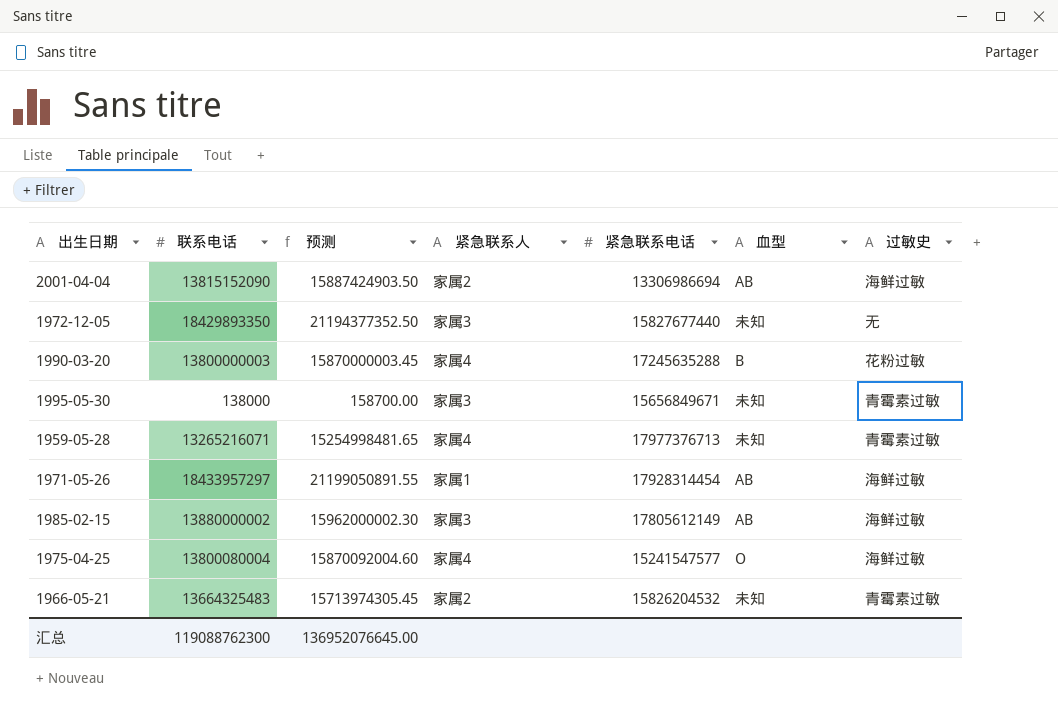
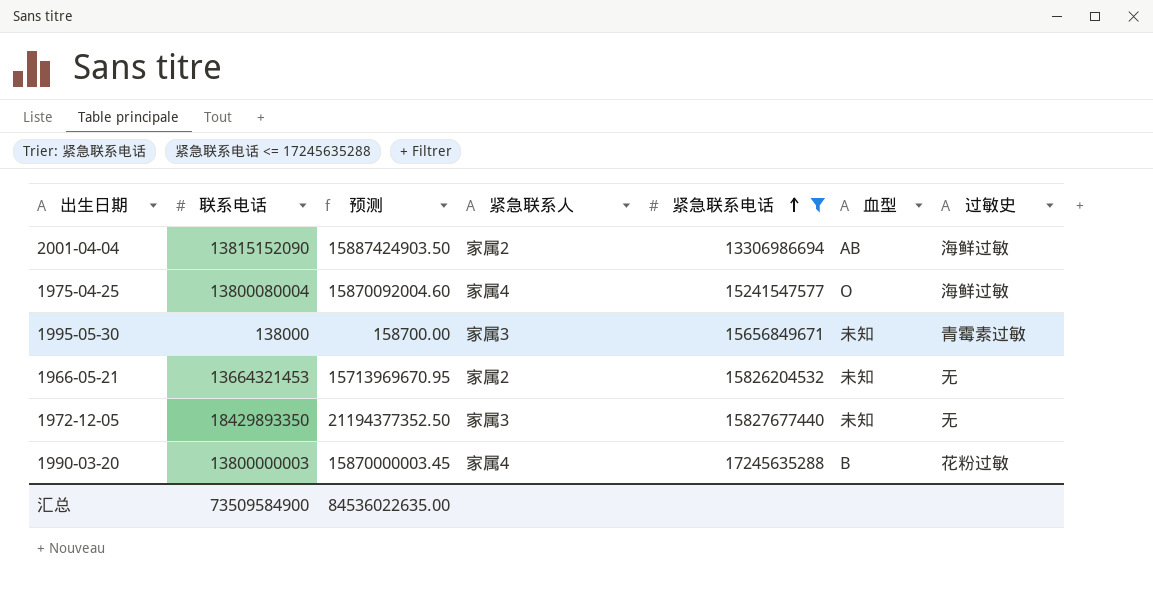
filter: none -> 紧急联系电话 <= 17245635288
row order: none -> 紧急联系电话 ascending
1966-05-21 | 联系电话: 13664325483 -> 13664321453
1966-05-21 | 预测: 15713974305.45 -> 15713969670.95
1966-05-21 | 过敏史: 青霉素过敏 -> 无
汇总 | 联系电话: 119088762300 -> 73509584900
汇总 | 预测: 136952076645.00 -> 84536022635.00

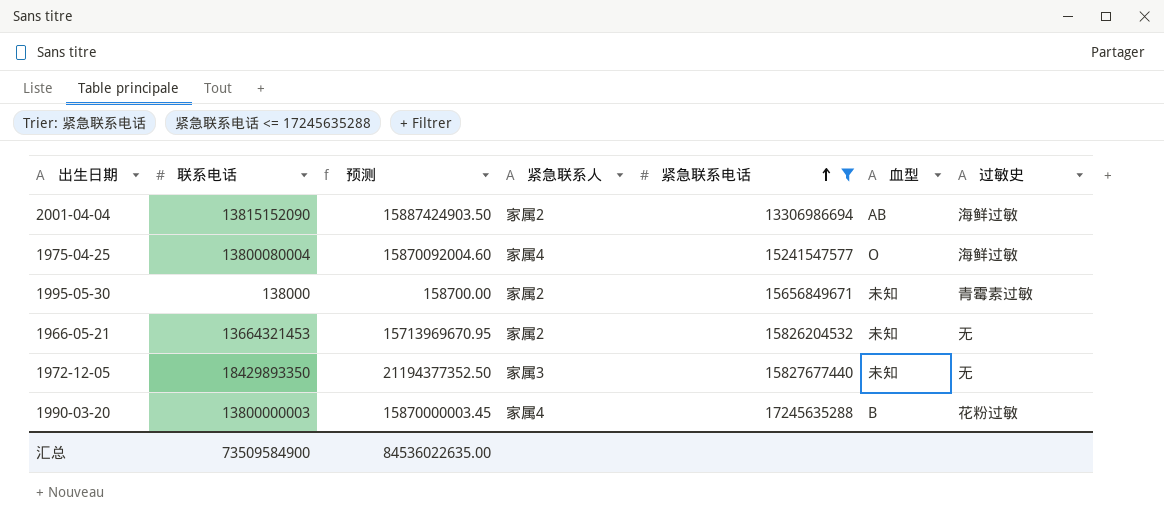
1995-05-30 | 紧急联系人: 家属3 -> 家属2

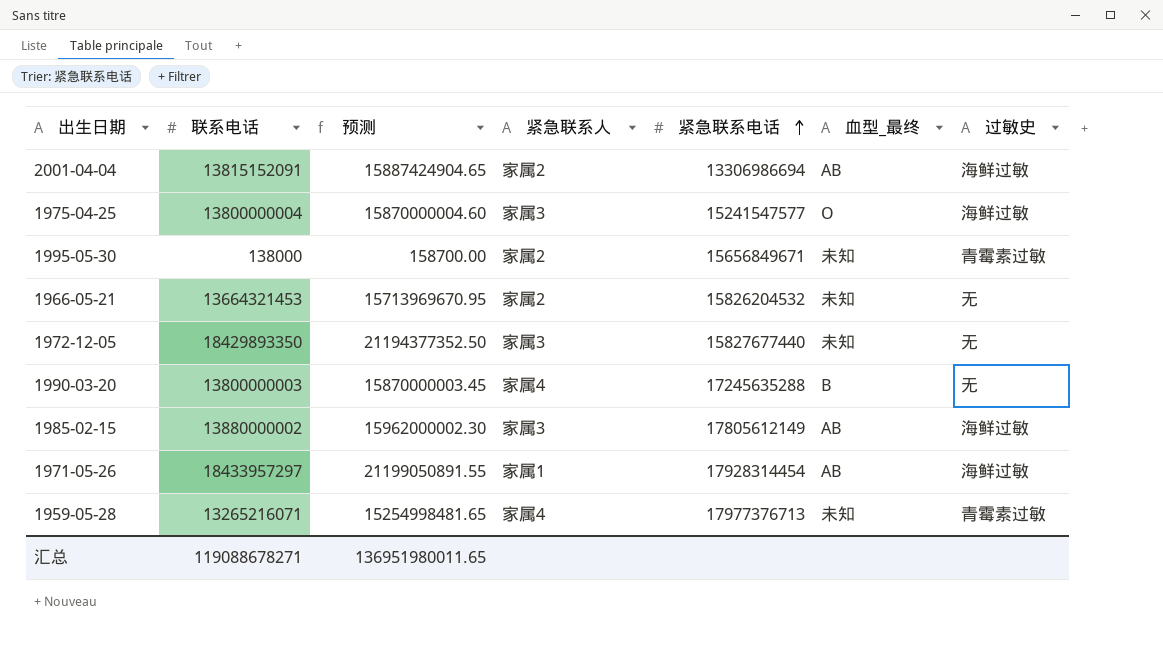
filter: 紧急联系电话 <= 17245635288 -> none
column name: 血型 -> 血型_最终
2001-04-04 | 联系电话: 13815152090 -> 13815152091
2001-04-04 | 预测: 15887424903.50 -> 15887424904.65
1975-04-25 | 联系电话: 13800080004 -> 13800000004
1975-04-25 | 预测: 15870092004.60 -> 15870000004.60
1975-04-25 | 紧急联系人: 家属4 -> 家属3
1990-03-20 | 过敏史: 花粉过敏 -> 无
汇总 | 联系电话: 73509584900 -> 119088678271
汇总 | 预测: 84536022635.00 -> 136951980011.65

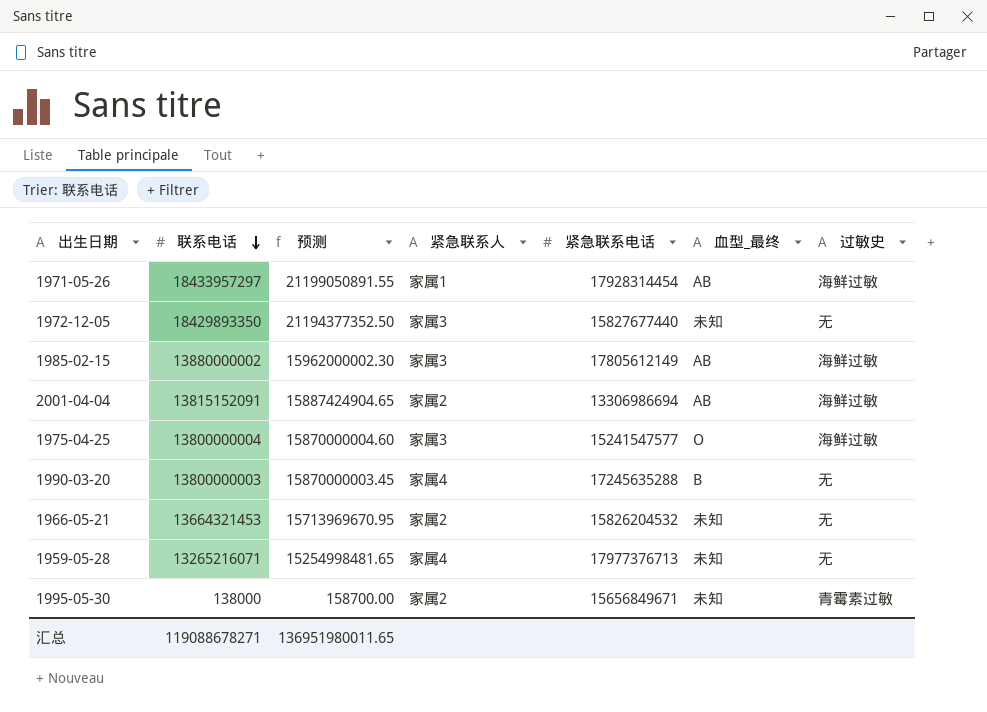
row order: 紧急联系电话 ascending -> 联系电话 descending
1959-05-28 | 过敏史: 青霉素过敏 -> 无

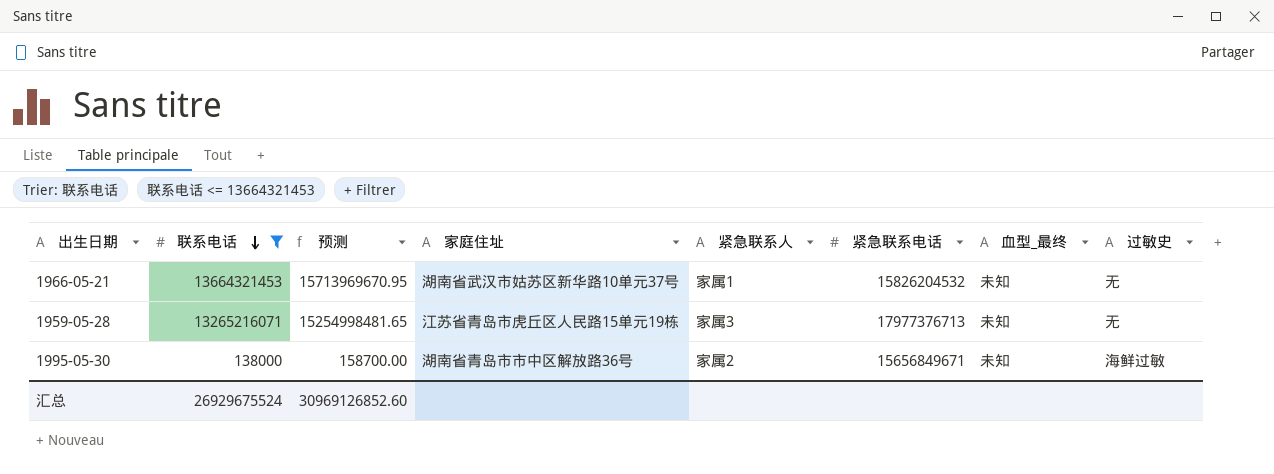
filter: none -> 联系电话 <= 13664321453
column 家庭住址 | position: none -> 4
1966-05-21 | 紧急联系人: 家属2 -> 家属1
1959-05-28 | 紧急联系人: 家属4 -> 家属3
1995-05-30 | 过敏史: 青霉素过敏 -> 海鲜过敏
汇总 | 联系电话: 119088678271 -> 26929675524
汇总 | 预测: 136951980011.65 -> 30969126852.60

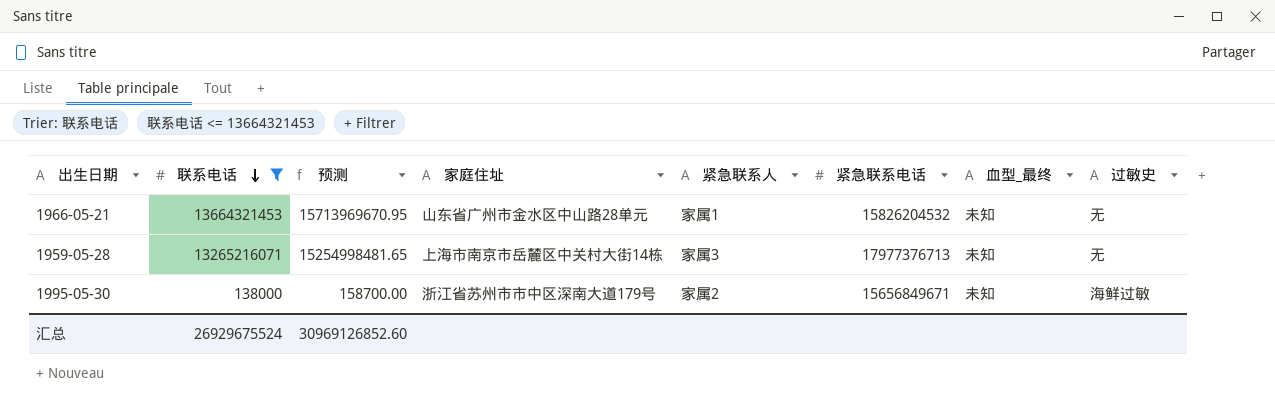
1966-05-21 | 家庭住址: 湖南省武汉市姑苏区新华路10单元37号 -> 山东省广州市金水区中山路28单元
1959-05-28 | 家庭住址: 江苏省青岛市虎丘区人民路15单元19栋 -> 上海市南京市岳麓区中关村大街14栋
1995-05-30 | 家庭住址: 湖南省青岛市市中区解放路36号 -> 浙江省苏州市市中区深南大道179号

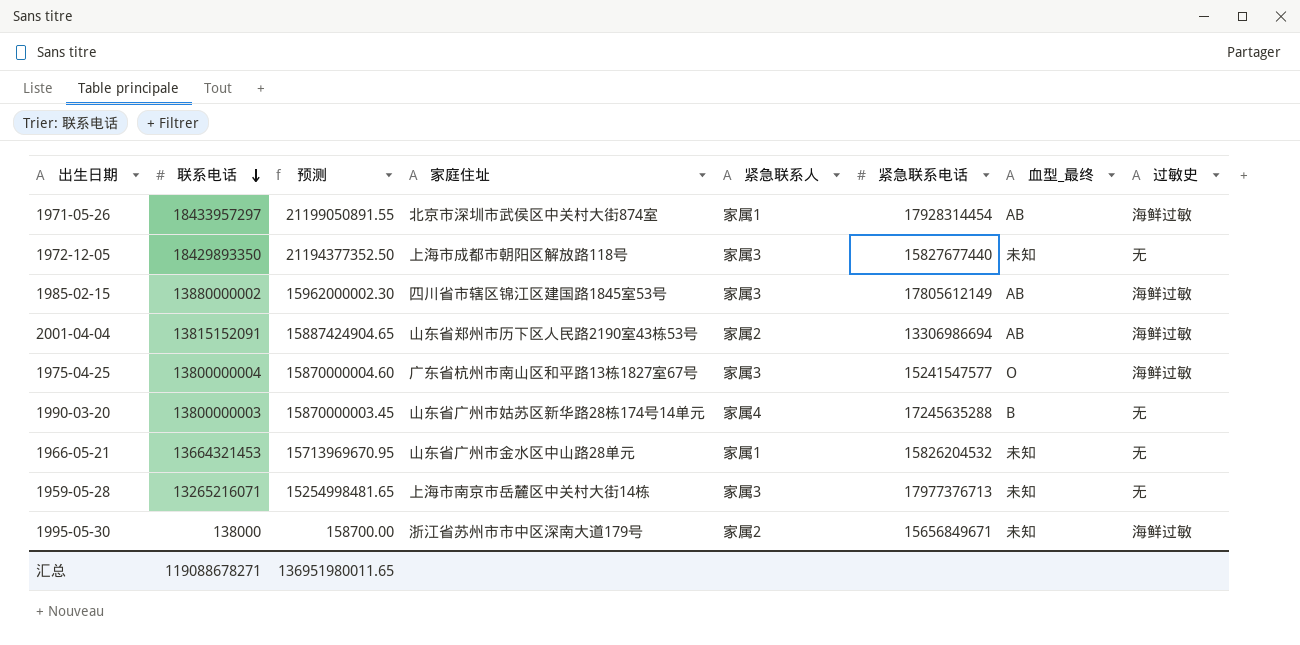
filter: 联系电话 <= 13664321453 -> none
汇总 | 联系电话: 26929675524 -> 119088678271
汇总 | 预测: 30969126852.60 -> 136951980011.65

